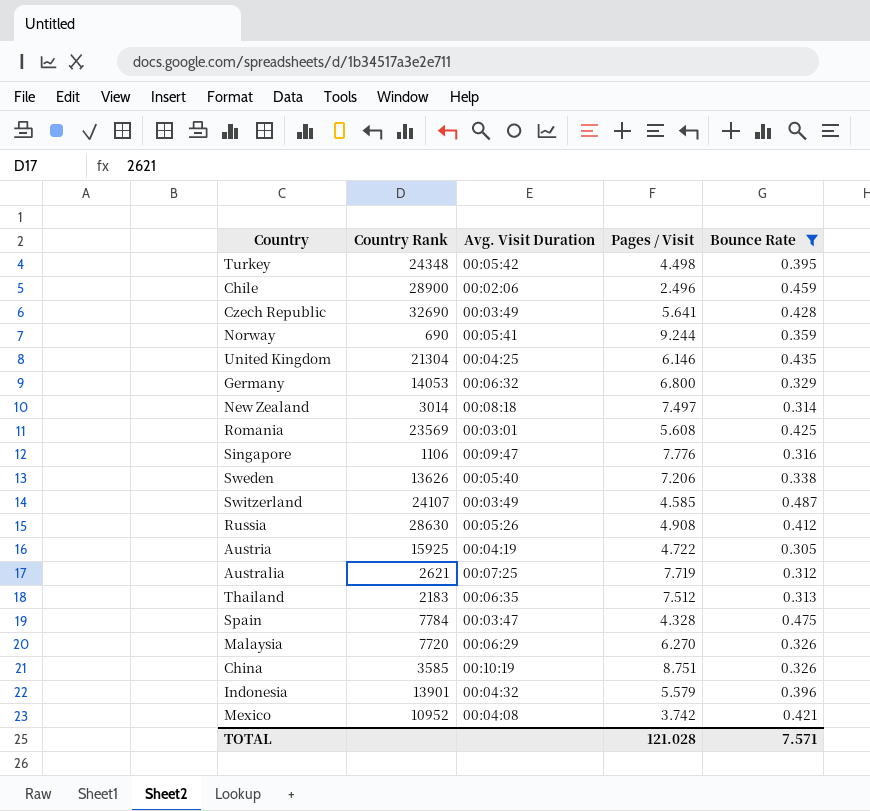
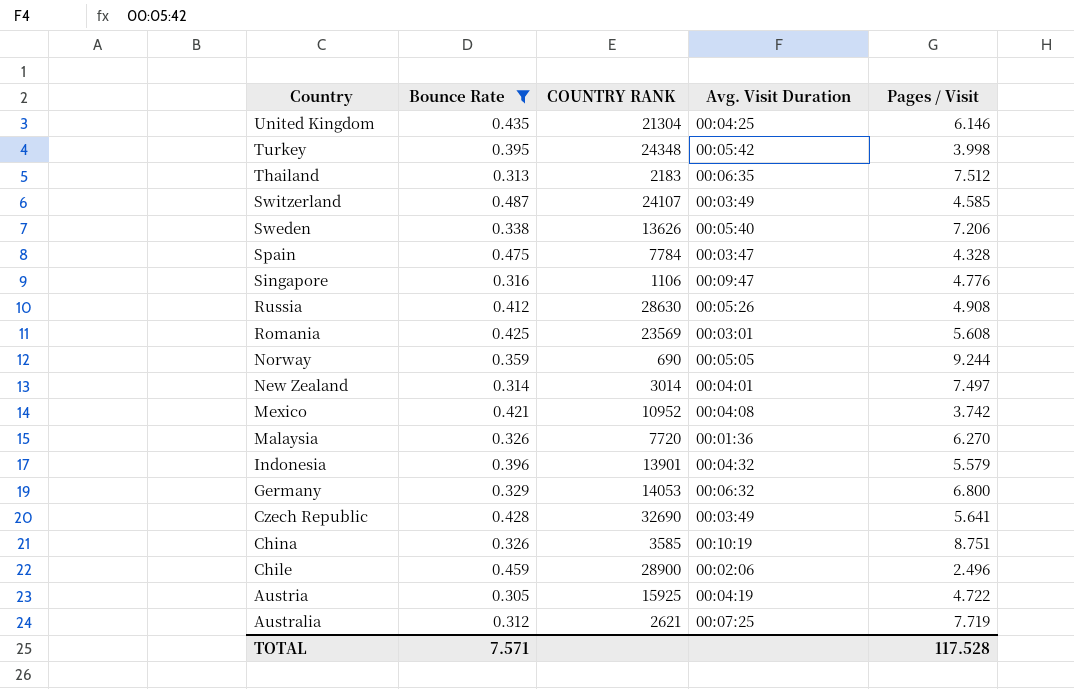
row order: none -> Country descending
column Bounce Rate | position: 5 -> 2
column name: Country Rank -> COUNTRY RANK
Turkey | Pages / Visit: 4.498 -> 3.998
Singapore | Pages / Visit: 7.776 -> 4.776
Norway | Avg. Visit Duration: 00:05:41 -> 00:05:05
New Zealand | Avg. Visit Duration: 00:08:18 -> 00:04:01
Malaysia | Avg. Visit Duration: 00:06:29 -> 00:01:36
TOTAL | Pages / Visit: 121.028 -> 117.528

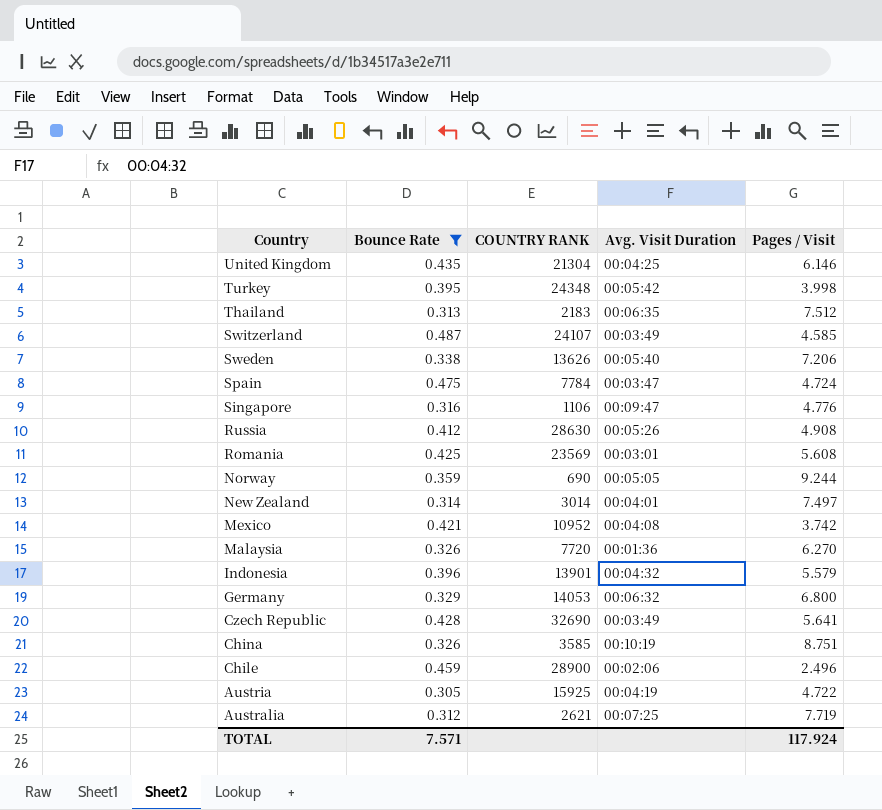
Spain | Pages / Visit: 4.328 -> 4.724
TOTAL | Pages / Visit: 117.528 -> 117.924

